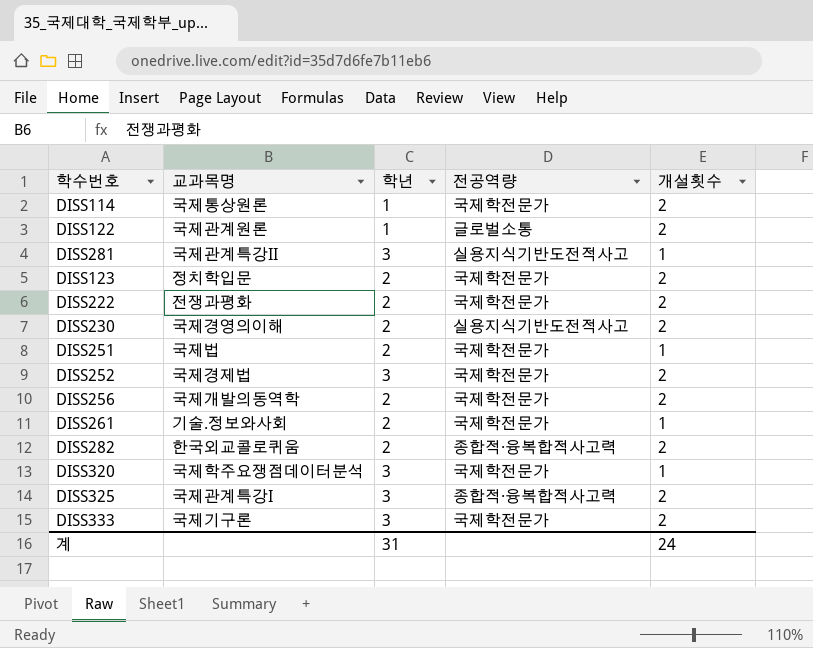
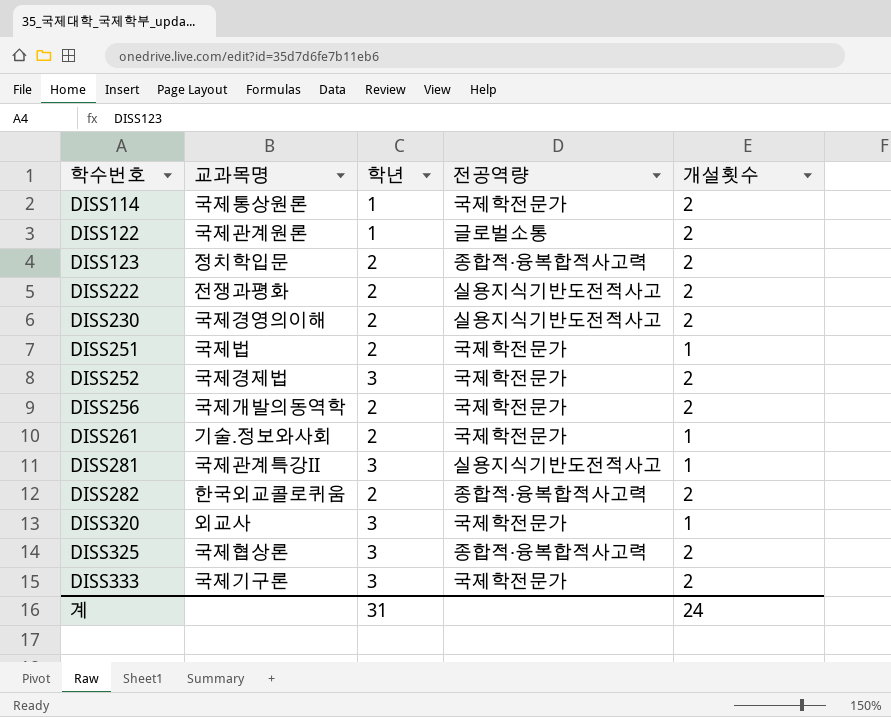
row order: none -> 학수번호 ascending
DISS123 | 전공역량: 국제학전문가 -> 종합적·융복합적사고력
DISS222 | 전공역량: 국제학전문가 -> 실용지식기반도전적사고
DISS320 | 교과목명: 국제학주요쟁점데이터분석 -> 외교사
DISS325 | 교과목명: 국제관계특강I -> 국제협상론

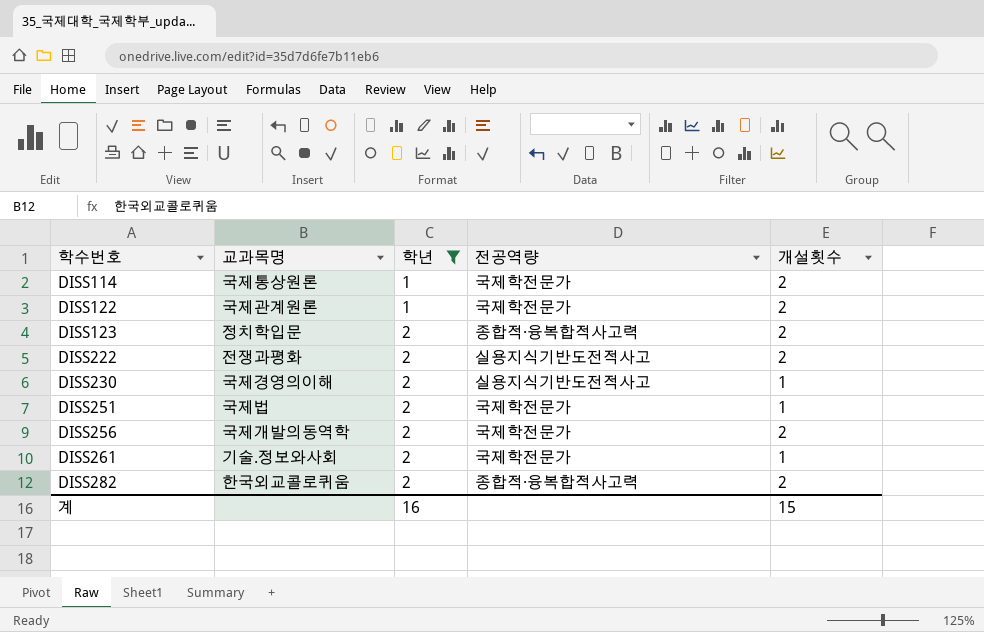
filter: none -> 학년 != 3
DISS122 | 전공역량: 글로벌소통 -> 국제학전문가
DISS230 | 개설횟수: 2 -> 1
계 | 학년: 31 -> 16
계 | 개설횟수: 24 -> 15

